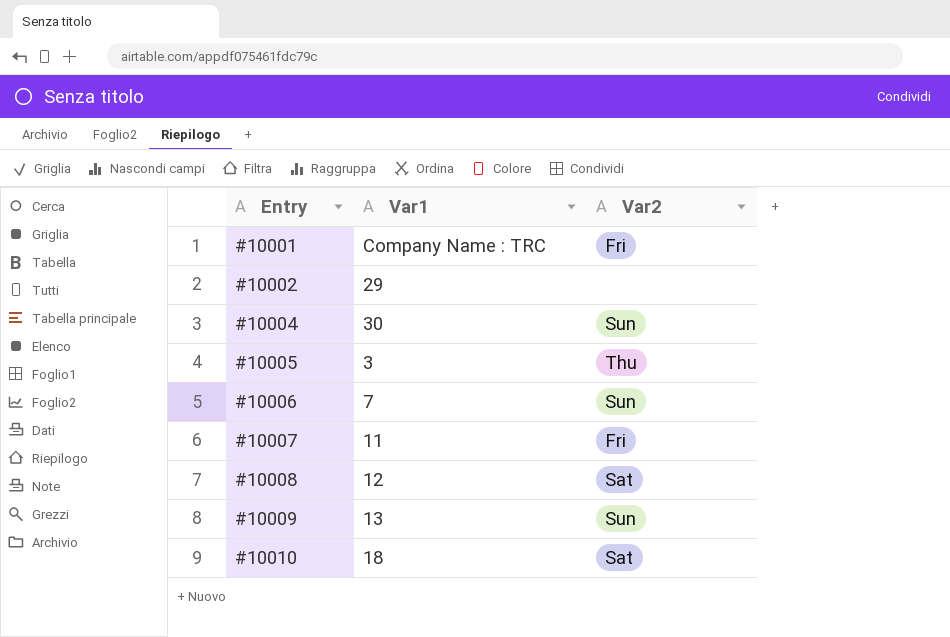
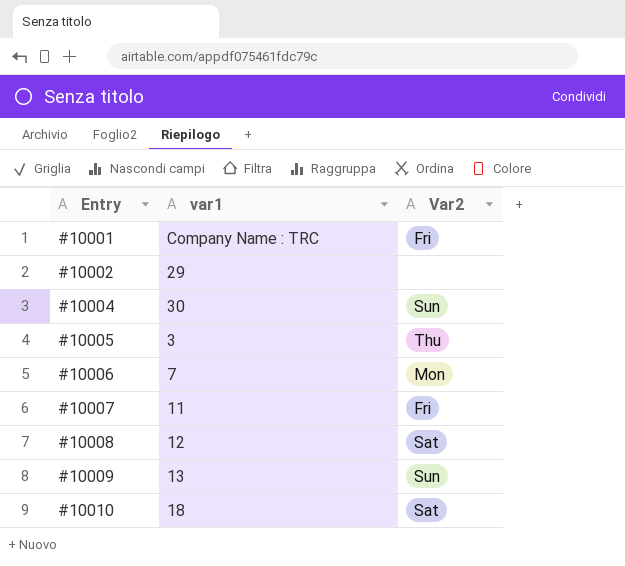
column name: Var1 -> var1
#10006 | Var2: Sun -> Mon

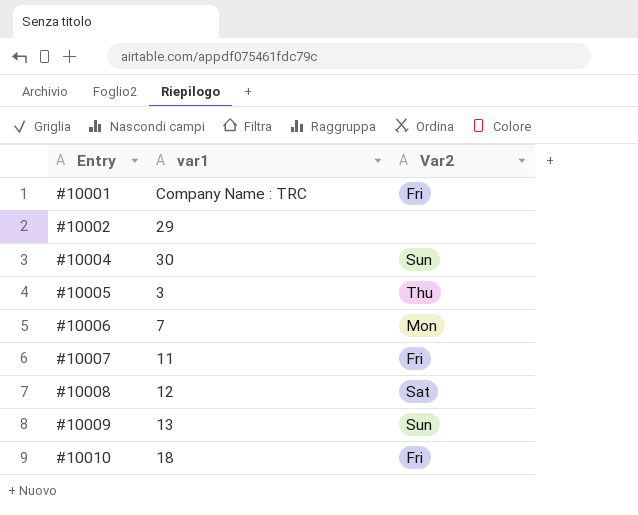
#10010 | Var2: Sat -> Fri

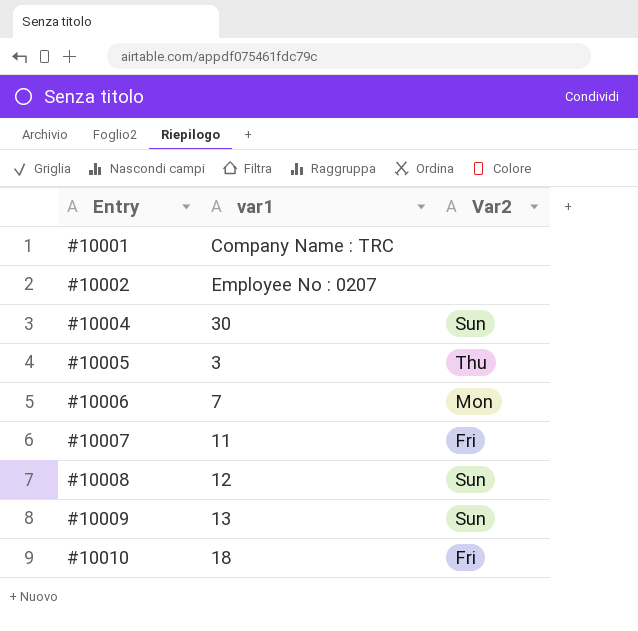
#10001 | Var2: Fri -> none
#10002 | var1: 29 -> Employee No : 0207
#10008 | Var2: Sat -> Sun

